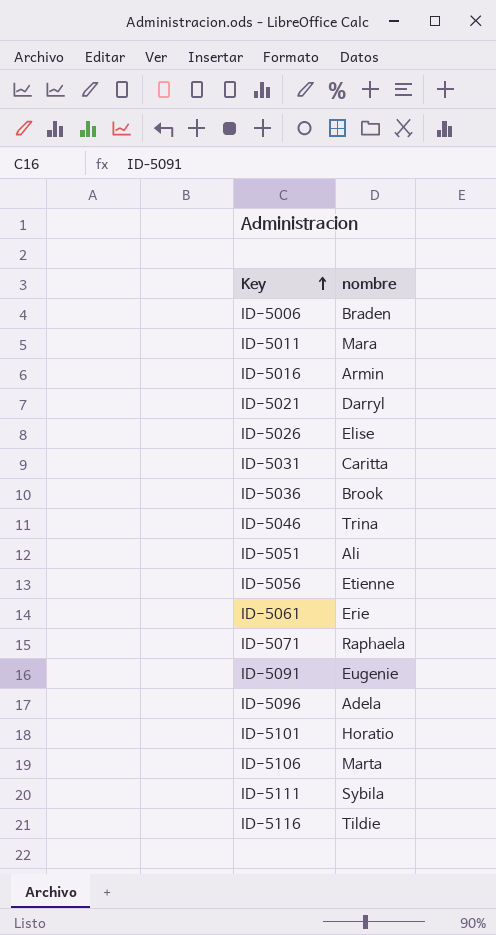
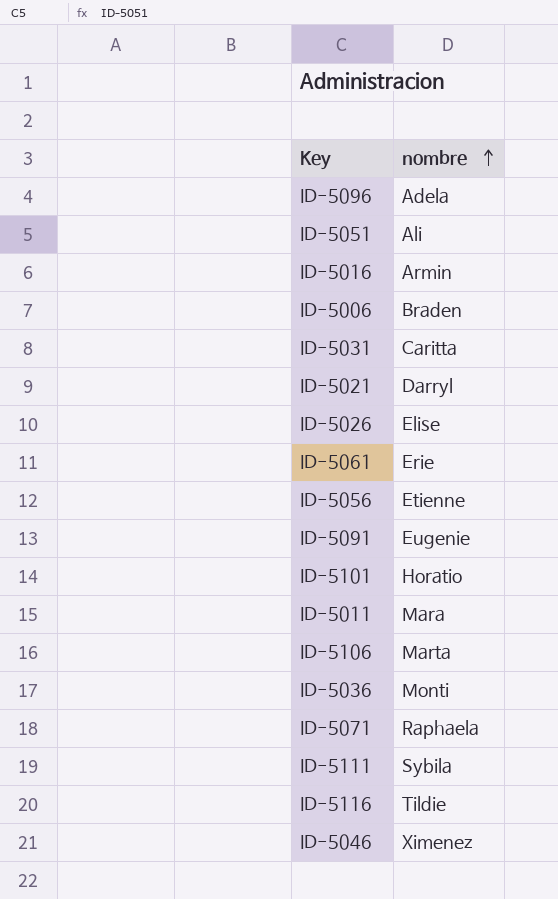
row order: Key ascending -> nombre ascending
ID-5036 | nombre: Brook -> Monti
ID-5046 | nombre: Trina -> Ximenez

